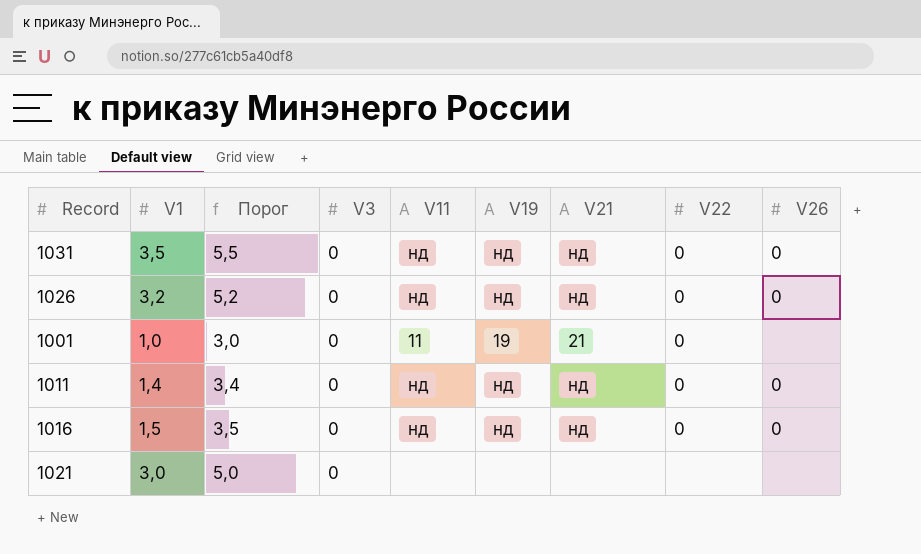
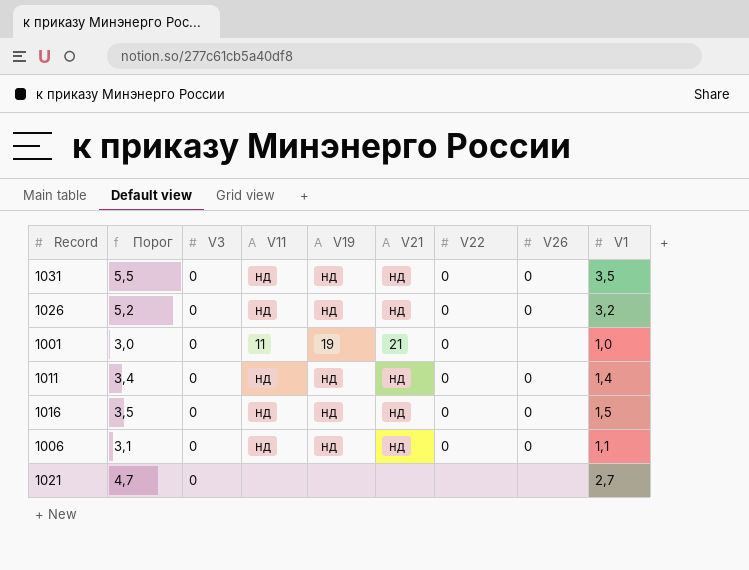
column V1 | position: 2 -> 9
row 1006: none -> 3,1 | 0 | нд | нд | нд | 0 | 0 | 1,1
1021 | Порог: 5,0 -> 4,7
1021 | V1: 3,0 -> 2,7

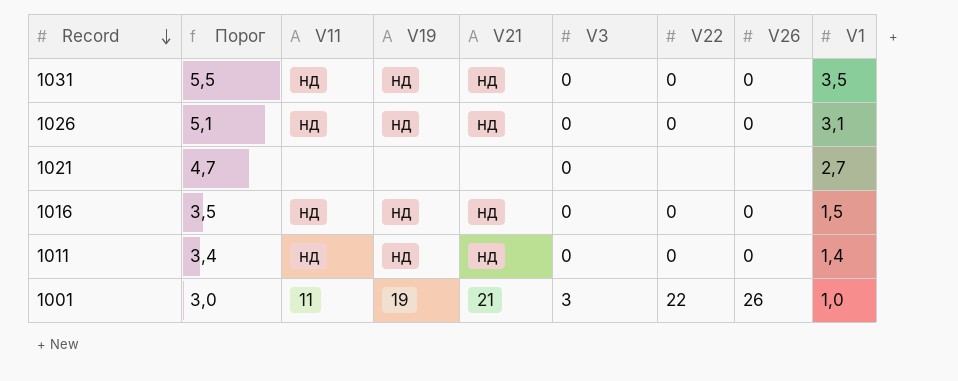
row order: none -> Record descending
column V3 | position: 3 -> 6
row 1006: 3,1 | 0 | нд | нд | нд | 0 | 0 | 1,1 -> none
1026 | Порог: 5,2 -> 5,1
1026 | V1: 3,2 -> 3,1
1001 | V3: 0 -> 3
1001 | V22: 0 -> 22
1001 | V26: none -> 26

